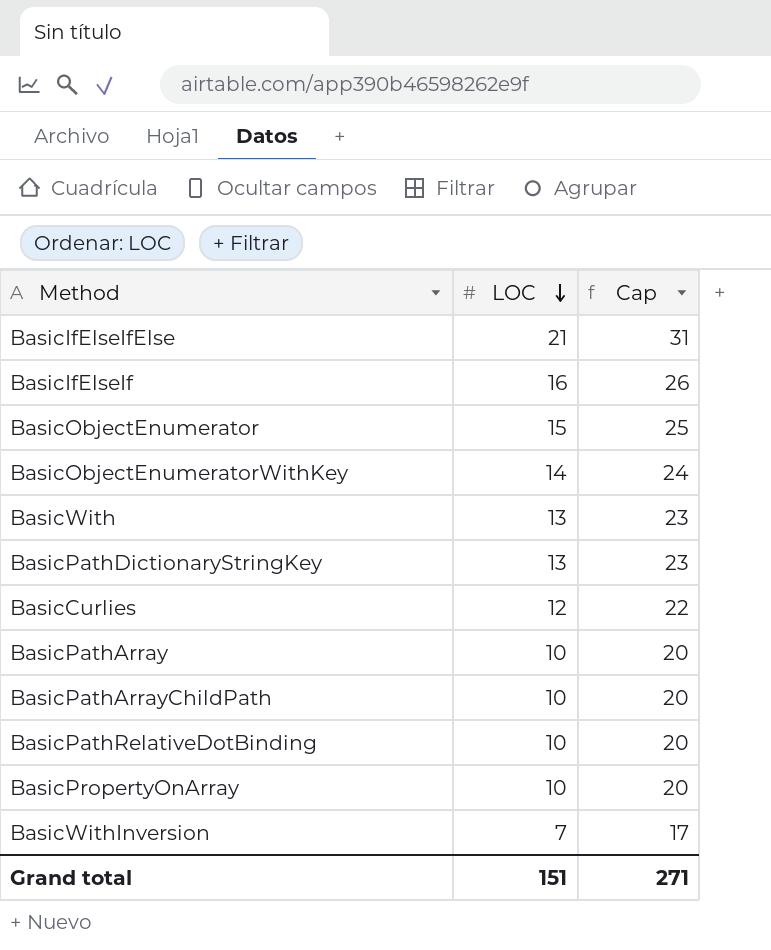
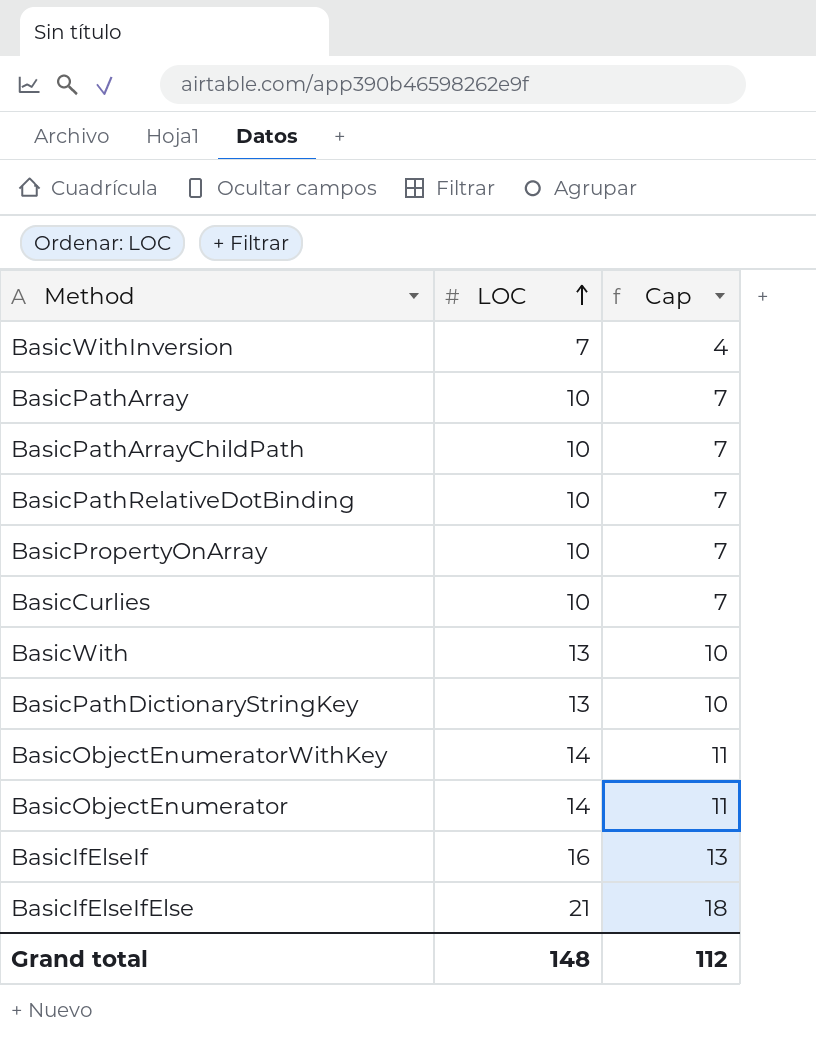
row order: LOC descending -> LOC ascending
column Cap | formula: [LOC] + 10 -> [LOC] - 3
BasicCurlies | LOC: 12 -> 10
BasicObjectEnumerator | LOC: 15 -> 14
Grand total | LOC: 151 -> 148
Grand total | Cap: 271 -> 112

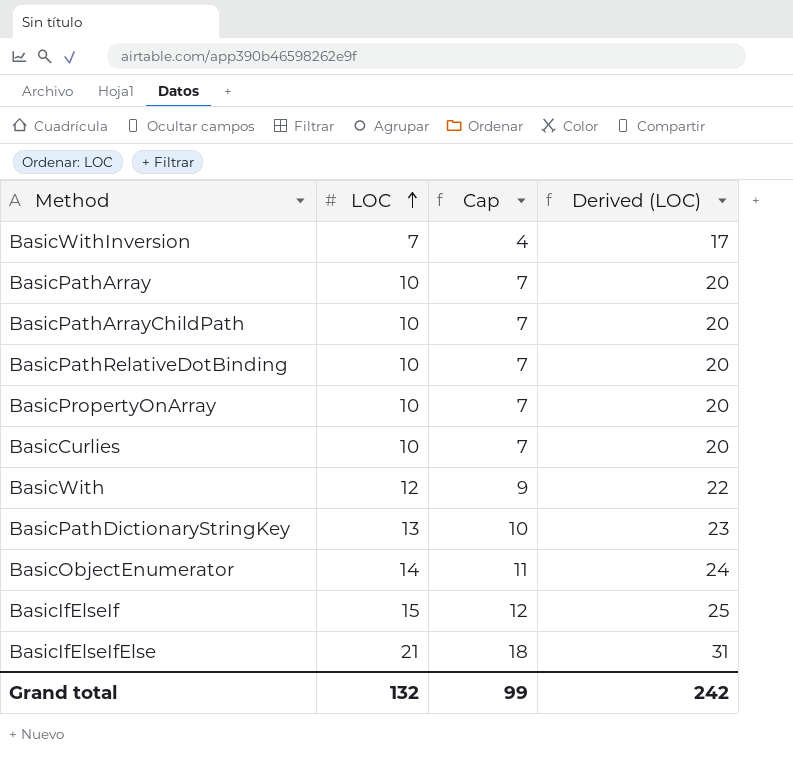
column Derived (LOC) | formula: none -> [LOC] + 10
row BasicObjectEnumeratorWithKey: 14 | 11 -> none
BasicWith | LOC: 13 -> 12
BasicWith | Cap: 10 -> 9
BasicIfElseIf | LOC: 16 -> 15
BasicIfElseIf | Cap: 13 -> 12
Grand total | LOC: 148 -> 132
Grand total | Cap: 112 -> 99

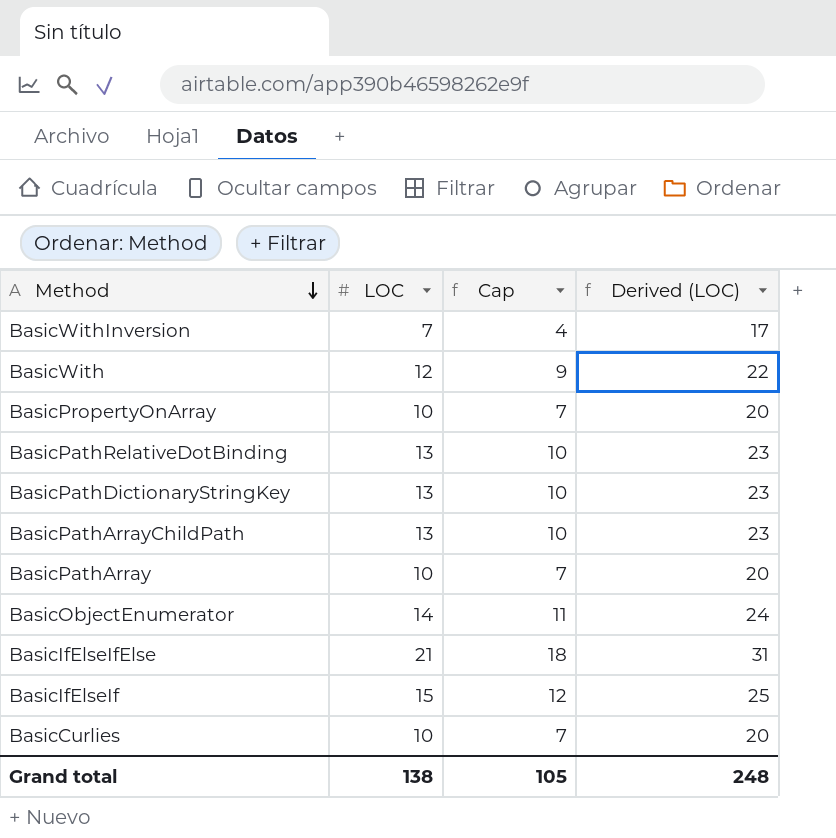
row order: LOC ascending -> Method descending
BasicPathRelativeDotBinding | LOC: 10 -> 13
BasicPathRelativeDotBinding | Cap: 7 -> 10
BasicPathRelativeDotBinding | Derived (LOC): 20 -> 23
BasicPathArrayChildPath | LOC: 10 -> 13
BasicPathArrayChildPath | Cap: 7 -> 10
BasicPathArrayChildPath | Derived (LOC): 20 -> 23
Grand total | LOC: 132 -> 138
Grand total | Cap: 99 -> 105
Grand total | Derived (LOC): 242 -> 248

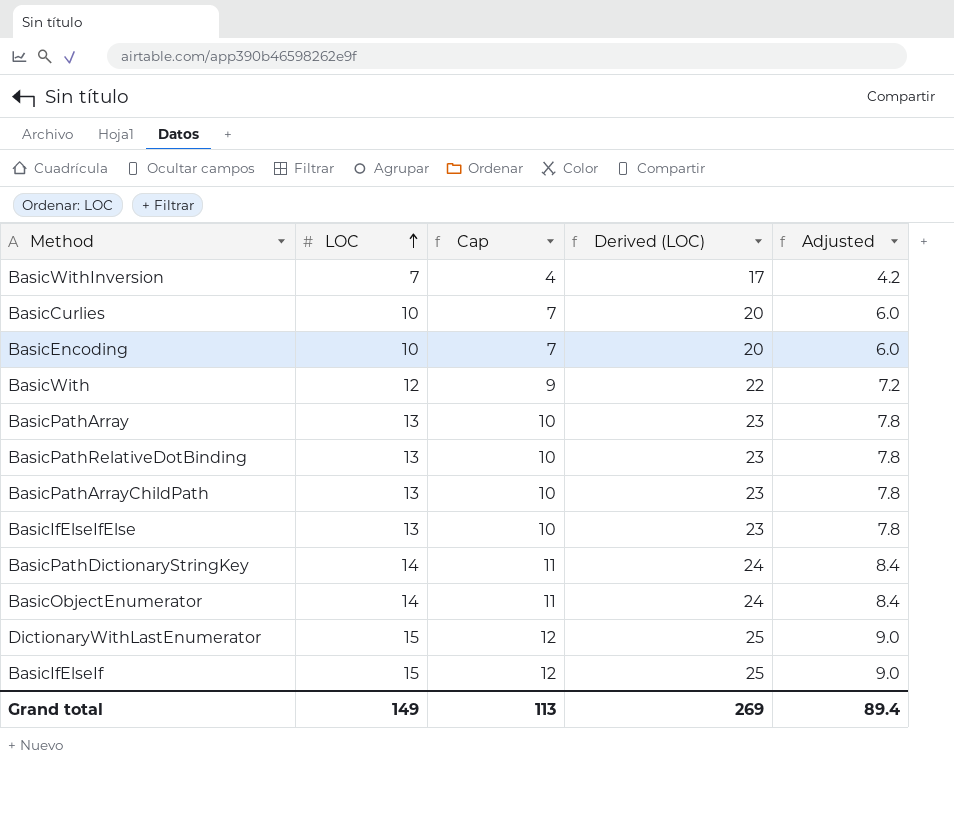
row order: Method descending -> LOC ascending
column Adjusted | formula: none -> [LOC] * 0.6
row BasicPropertyOnArray: 10 | 7 | 20 -> none
row BasicEncoding: none -> 10 | 7 | 20 | 6.0
BasicPathArray | LOC: 10 -> 13
BasicPathArray | Cap: 7 -> 10
BasicPathArray | Derived (LOC): 20 -> 23
BasicIfElseIfElse | LOC: 21 -> 13
BasicIfElseIfElse | Cap: 18 -> 10
BasicIfElseIfElse | Derived (LOC): 31 -> 23
BasicPathDictionaryStringKey | LOC: 13 -> 14
BasicPathDictionaryStringKey | Cap: 10 -> 11
BasicPathDictionaryStringKey | Derived (LOC): 23 -> 24
row DictionaryWithLastEnumerator: none -> 15 | 12 | 25 | 9.0
Grand total | LOC: 138 -> 149
Grand total | Cap: 105 -> 113
Grand total | Derived (LOC): 248 -> 269

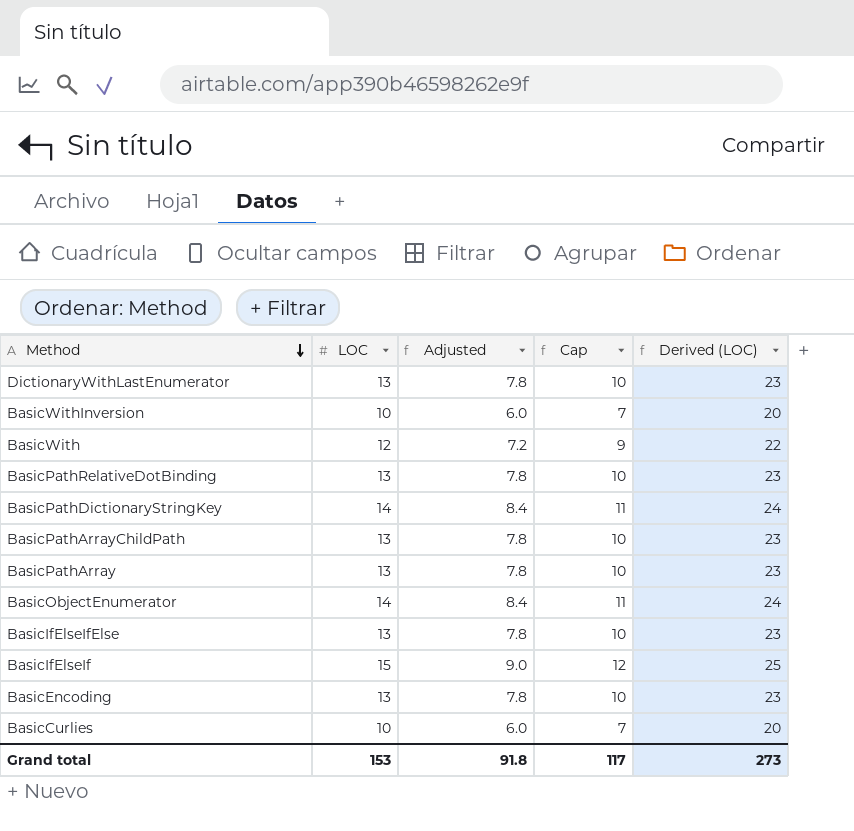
row order: LOC ascending -> Method descending
column Adjusted | position: 5 -> 3
DictionaryWithLastEnumerator | LOC: 15 -> 13
DictionaryWithLastEnumerator | Adjusted: 9.0 -> 7.8
DictionaryWithLastEnumerator | Cap: 12 -> 10
DictionaryWithLastEnumerator | Derived (LOC): 25 -> 23
BasicWithInversion | LOC: 7 -> 10
BasicWithInversion | Adjusted: 4.2 -> 6.0
BasicWithInversion | Cap: 4 -> 7
BasicWithInversion | Derived (LOC): 17 -> 20
BasicEncoding | LOC: 10 -> 13
BasicEncoding | Adjusted: 6.0 -> 7.8
BasicEncoding | Cap: 7 -> 10
BasicEncoding | Derived (LOC): 20 -> 23
Grand total | LOC: 149 -> 153
Grand total | Adjusted: 89.4 -> 91.8
Grand total | Cap: 113 -> 117
Grand total | Derived (LOC): 269 -> 273

